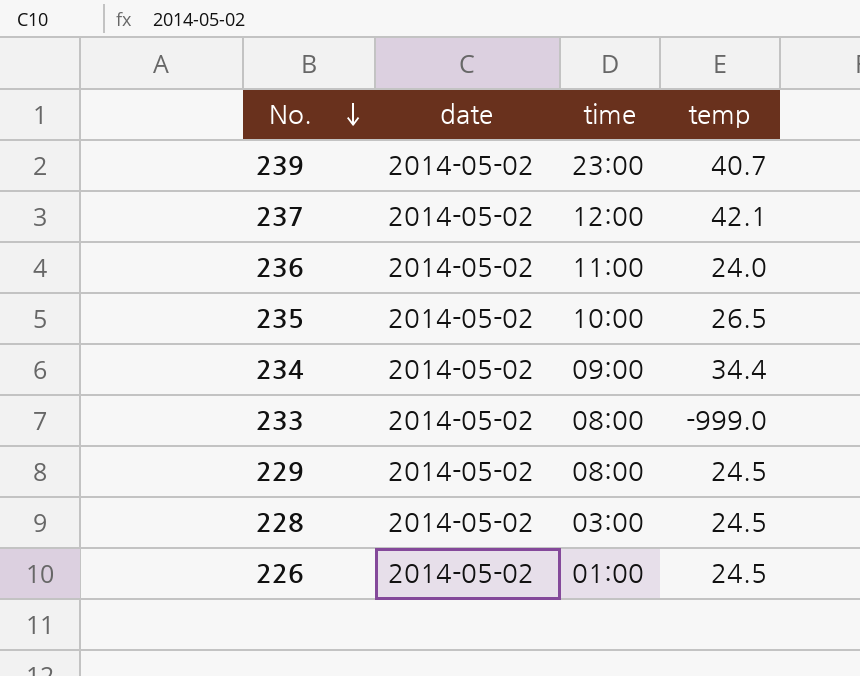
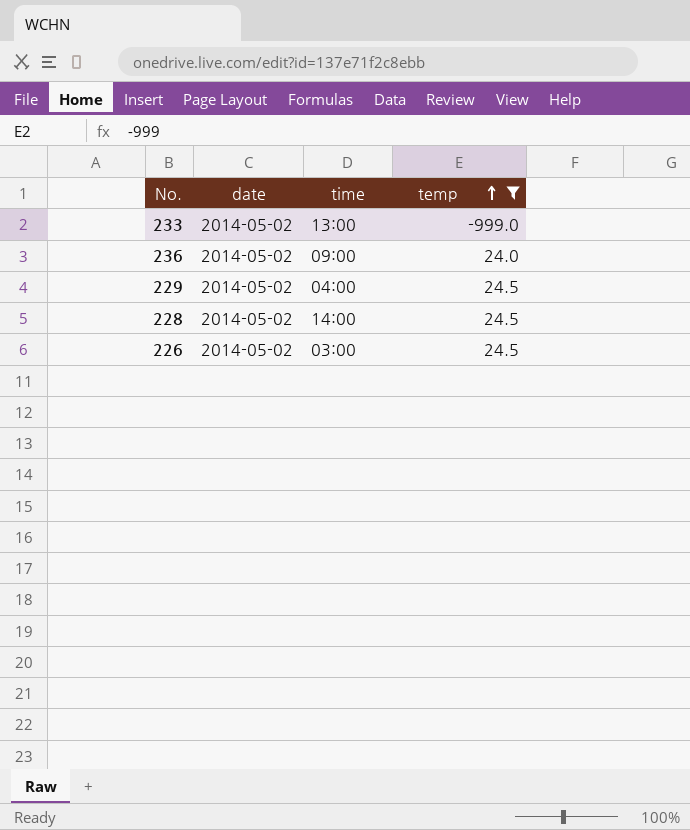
filter: none -> temp <= 24.5
row order: No. descending -> temp ascending
233 | time: 08:00 -> 13:00
236 | time: 11:00 -> 09:00
229 | time: 08:00 -> 04:00
228 | time: 03:00 -> 14:00
226 | time: 01:00 -> 03:00

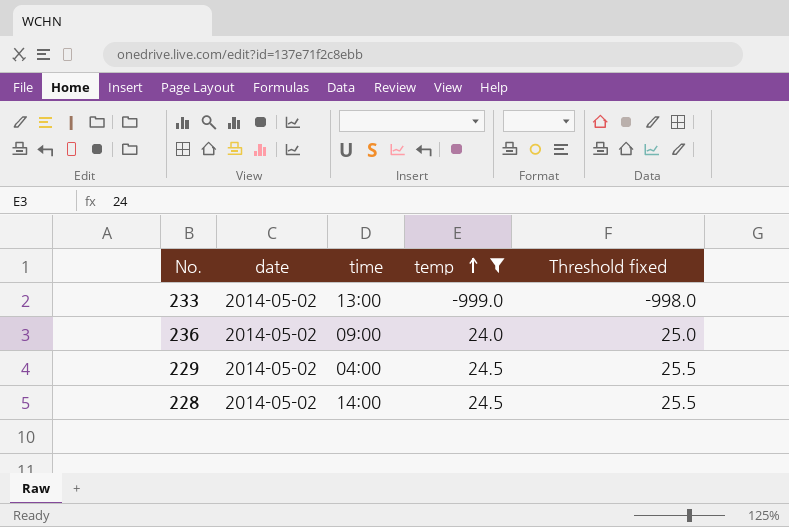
column Threshold fixed | formula: none -> [temp] + 1
row 226: 2014-05-02 | 03:00 | 24.5 -> none

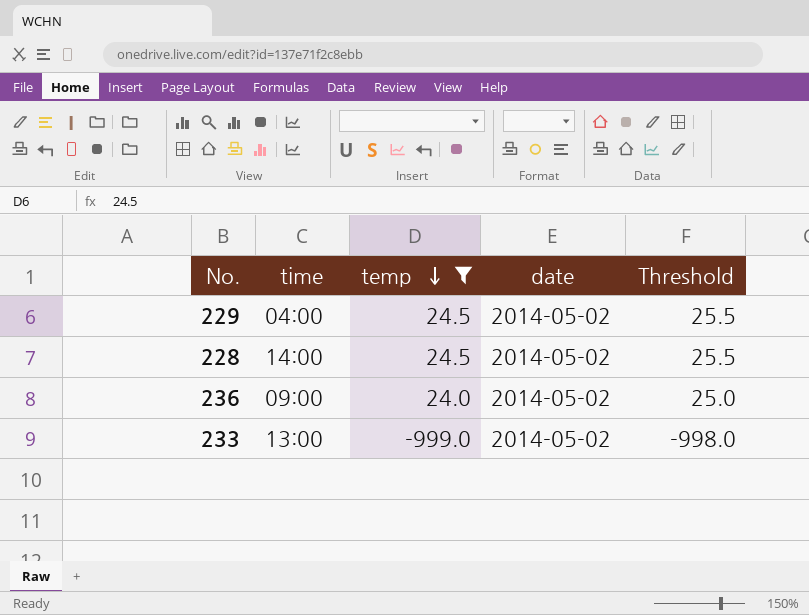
row order: temp ascending -> temp descending
column date | position: 2 -> 4
column name: Threshold fixed -> Threshold

